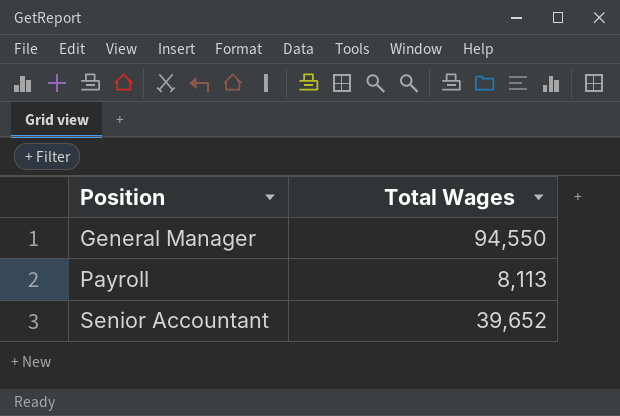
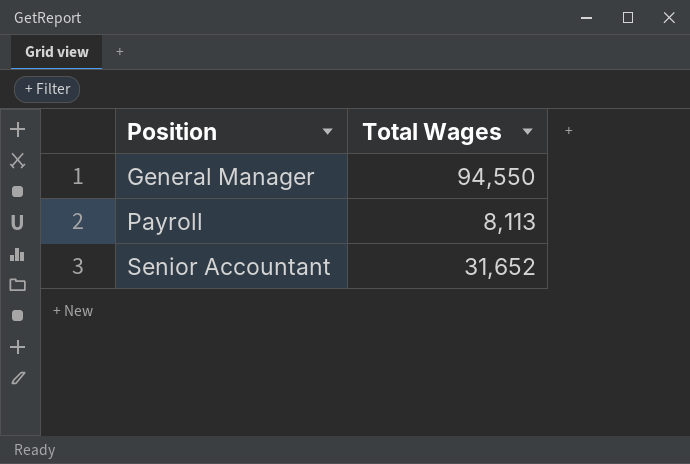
Senior Accountant | Total Wages: 39,652 -> 31,652

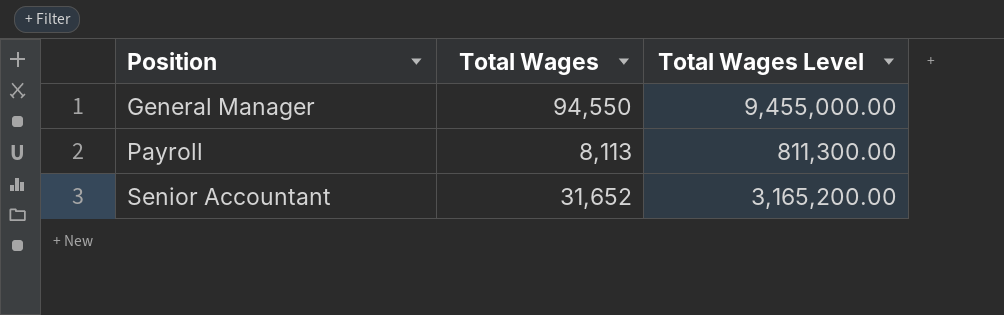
column Total Wages Level | formula: none -> [Total Wages] * 100

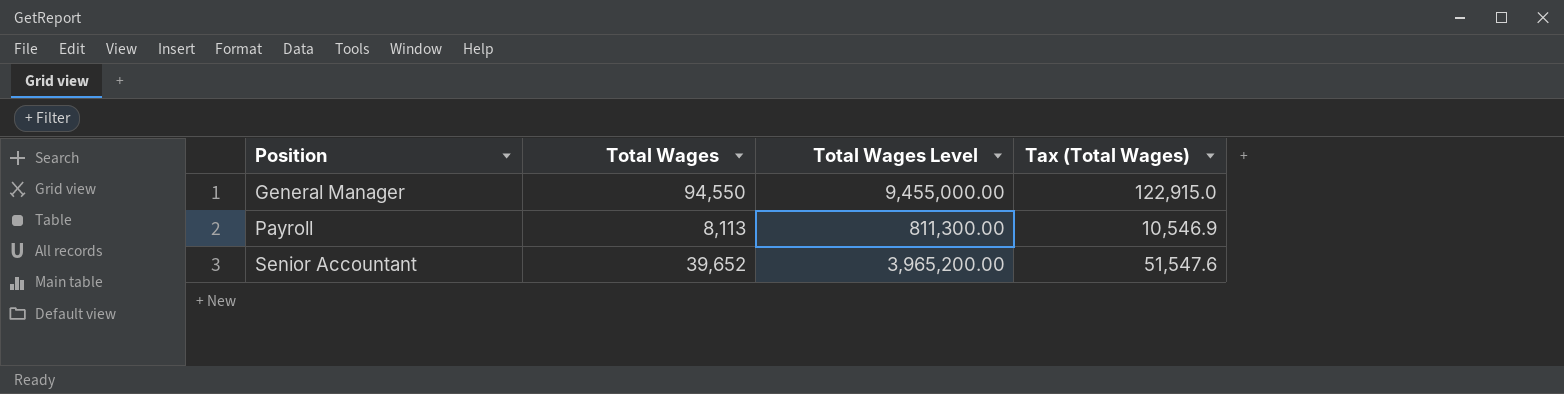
column Tax (Total Wages) | formula: none -> [Total Wages] * 1.3
Senior Accountant | Total Wages: 31,652 -> 39,652
Senior Accountant | Total Wages Level: 3,165,200.00 -> 3,965,200.00

